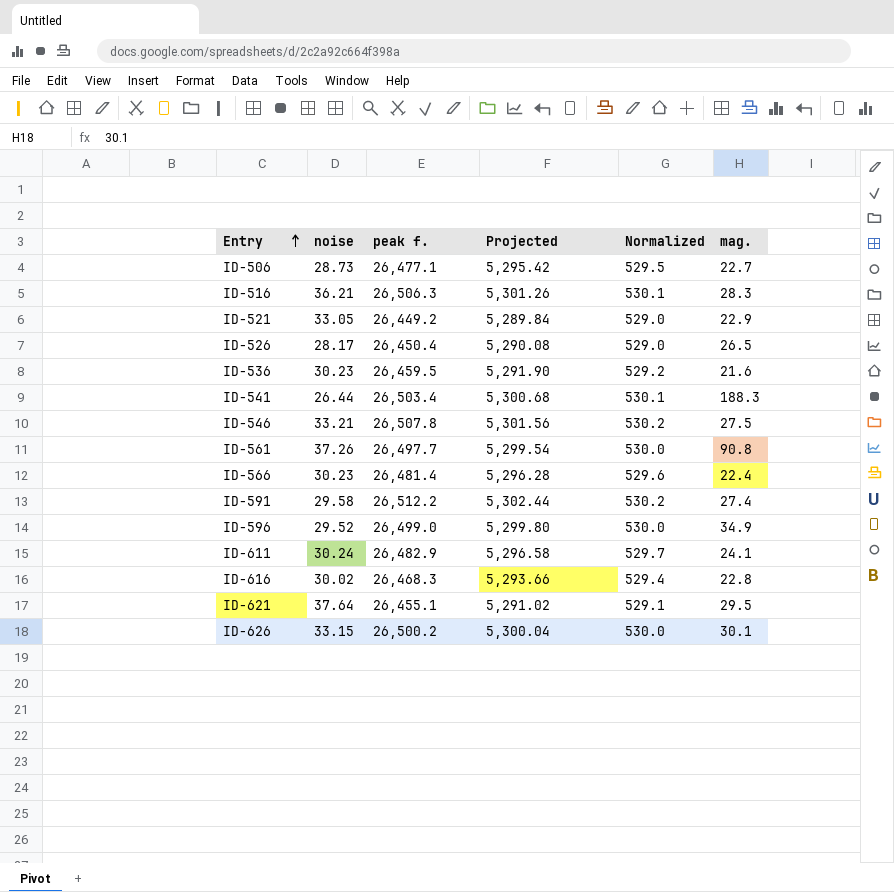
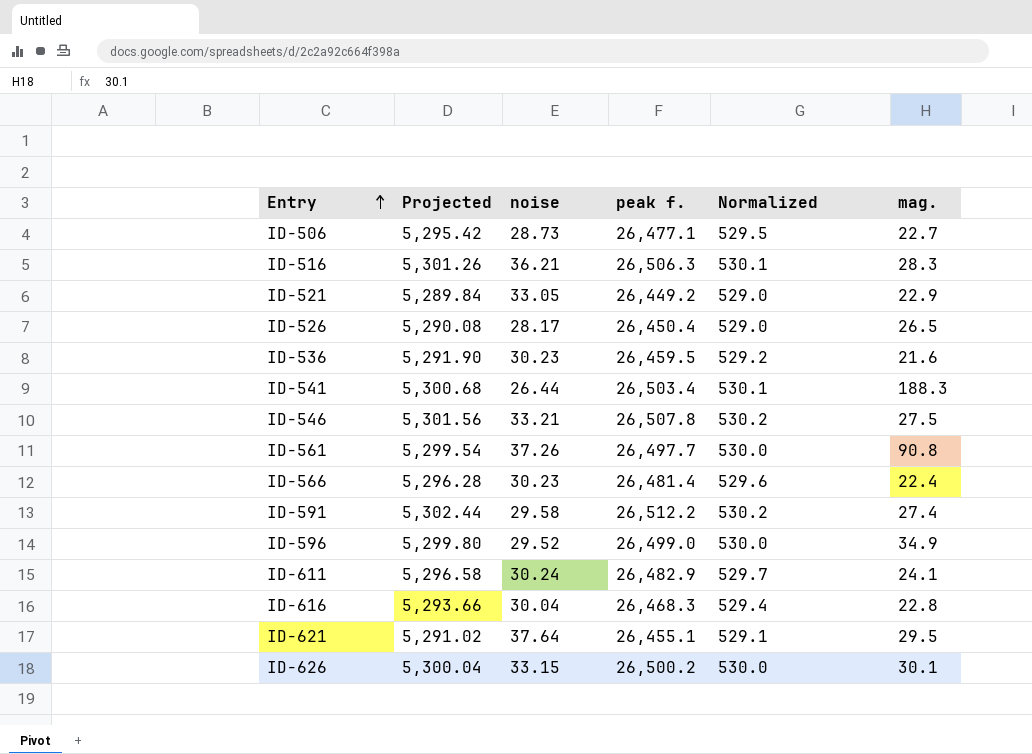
column Projected | position: 4 -> 2
ID-616 | noise: 30.02 -> 30.04

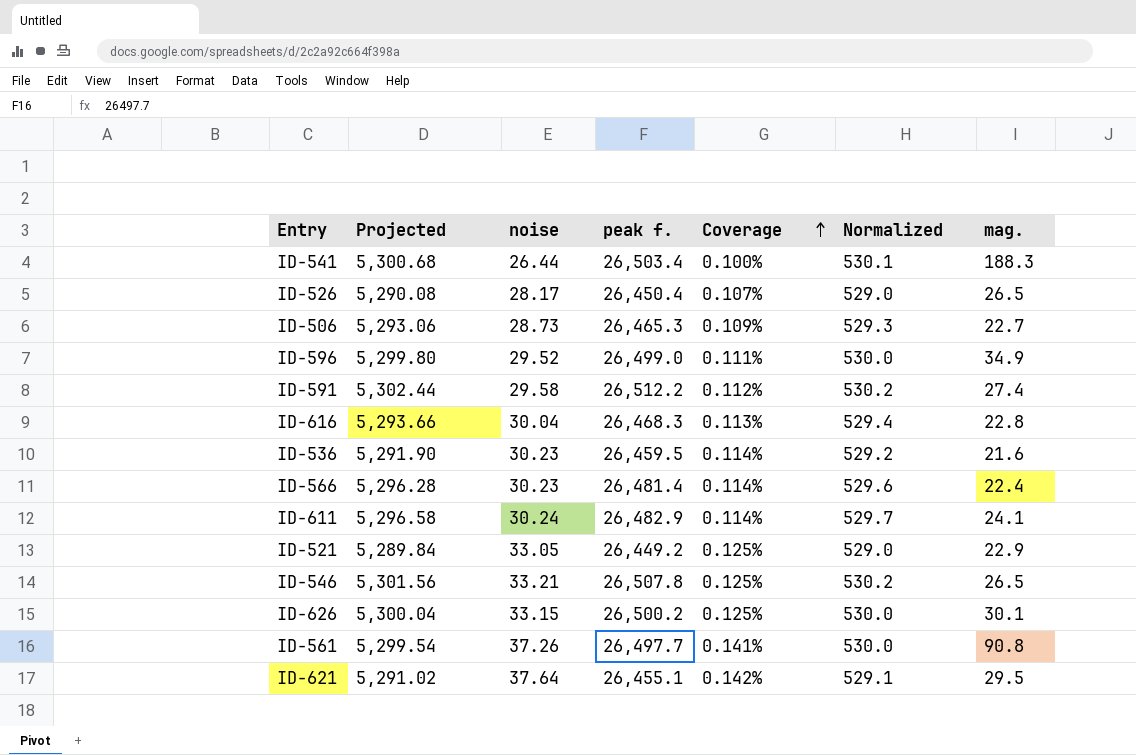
row order: Entry ascending -> Coverage ascending
column Coverage | formula: none -> [noise] / [peak f.]
row ID-516: 5,301.26 | 36.21 | 26,506.3 | 530.1 | 28.3 -> none
ID-506 | Projected: 5,295.42 -> 5,293.06
ID-506 | peak f.: 26,477.1 -> 26,465.3
ID-506 | Normalized: 529.5 -> 529.3
ID-546 | mag.: 27.5 -> 26.5

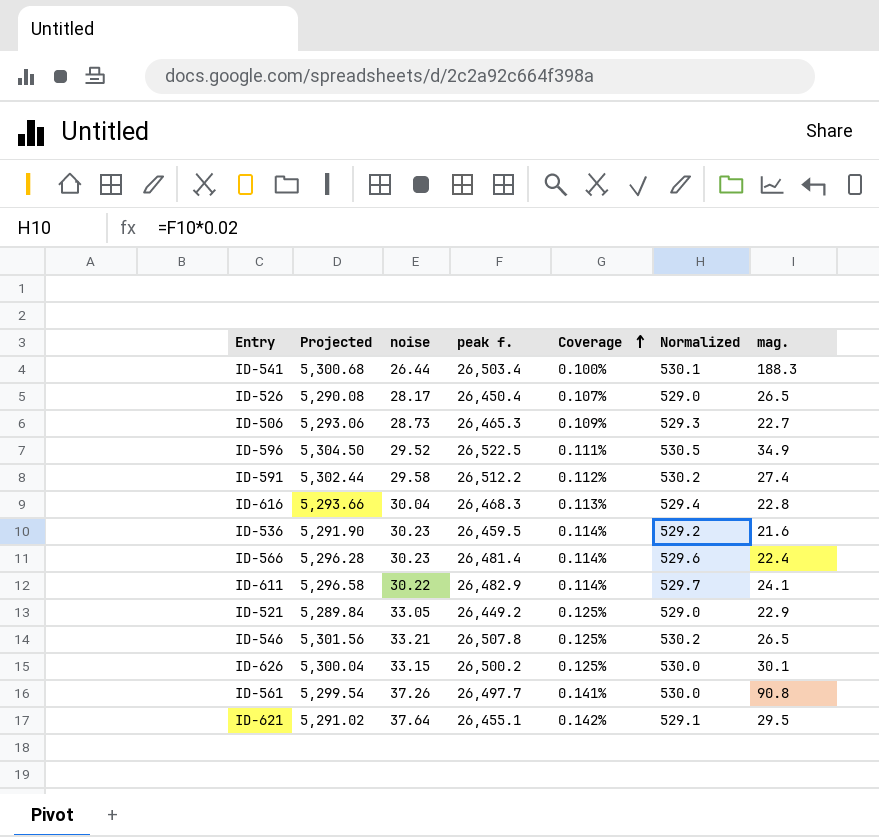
ID-596 | Projected: 5,299.80 -> 5,304.50
ID-596 | peak f.: 26,499.0 -> 26,522.5
ID-596 | Normalized: 530.0 -> 530.5
ID-611 | noise: 30.24 -> 30.22

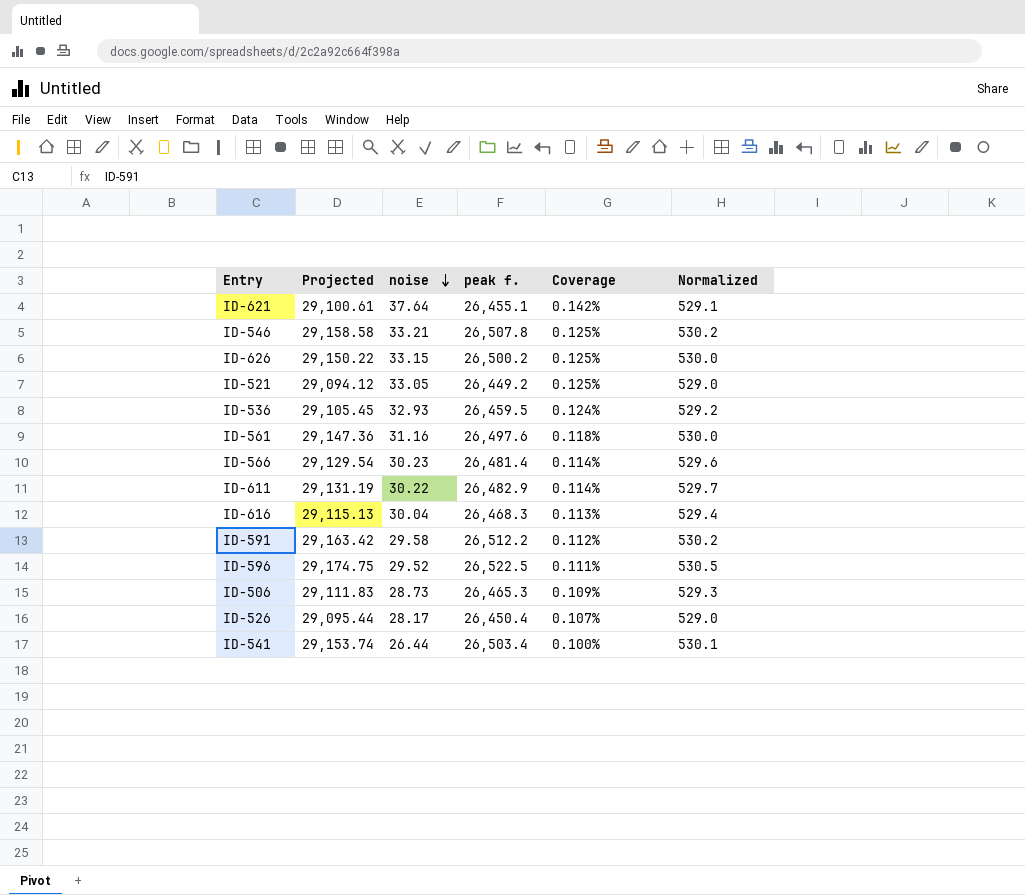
row order: Coverage ascending -> noise descending
column mag. | position: 7 -> none
column Projected | formula: [peak f.] * 0.2 -> [peak f.] * 1.1
ID-536 | noise: 30.23 -> 32.93
ID-536 | Coverage: 0.114% -> 0.124%
ID-561 | noise: 37.26 -> 31.16
ID-561 | peak f.: 26,497.7 -> 26,497.6
ID-561 | Coverage: 0.141% -> 0.118%

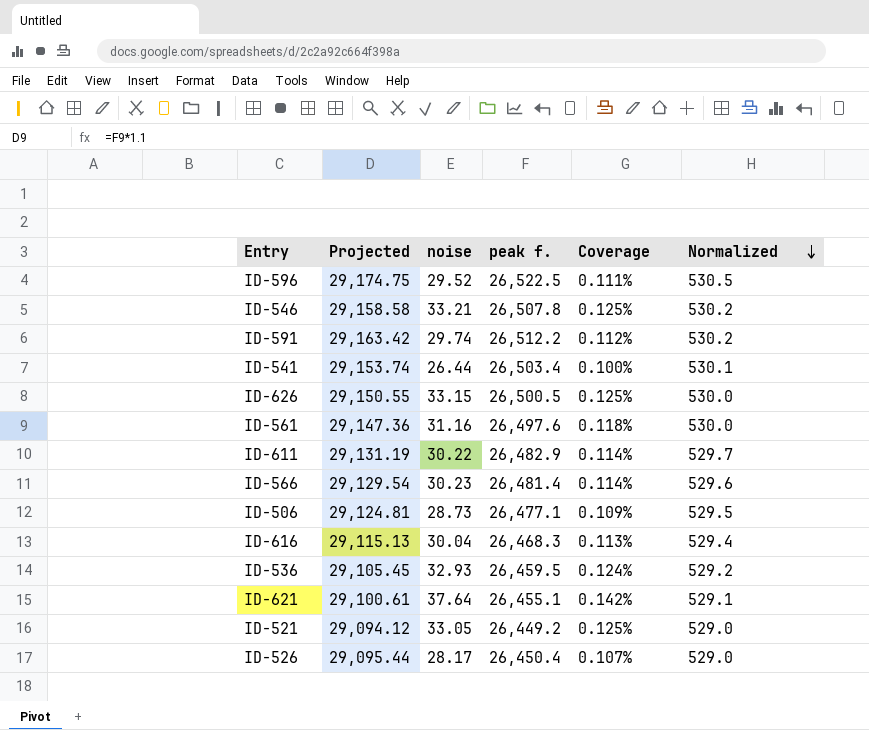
row order: noise descending -> Normalized descending
ID-591 | noise: 29.58 -> 29.74
ID-626 | Projected: 29,150.22 -> 29,150.55
ID-626 | peak f.: 26,500.2 -> 26,500.5
ID-506 | Projected: 29,111.83 -> 29,124.81
ID-506 | peak f.: 26,465.3 -> 26,477.1
ID-506 | Normalized: 529.3 -> 529.5

